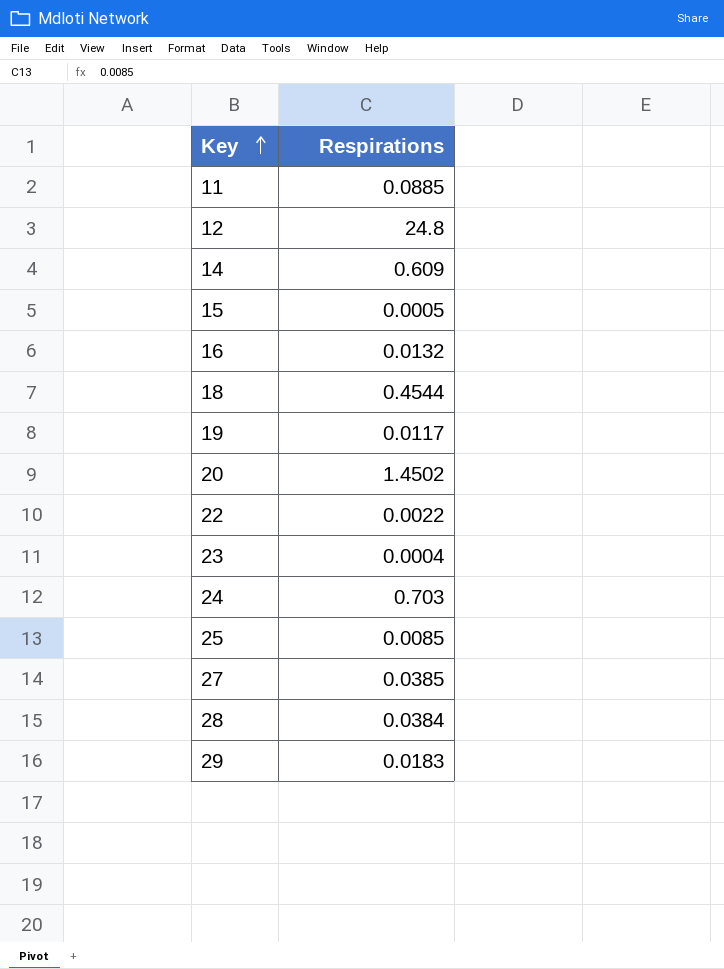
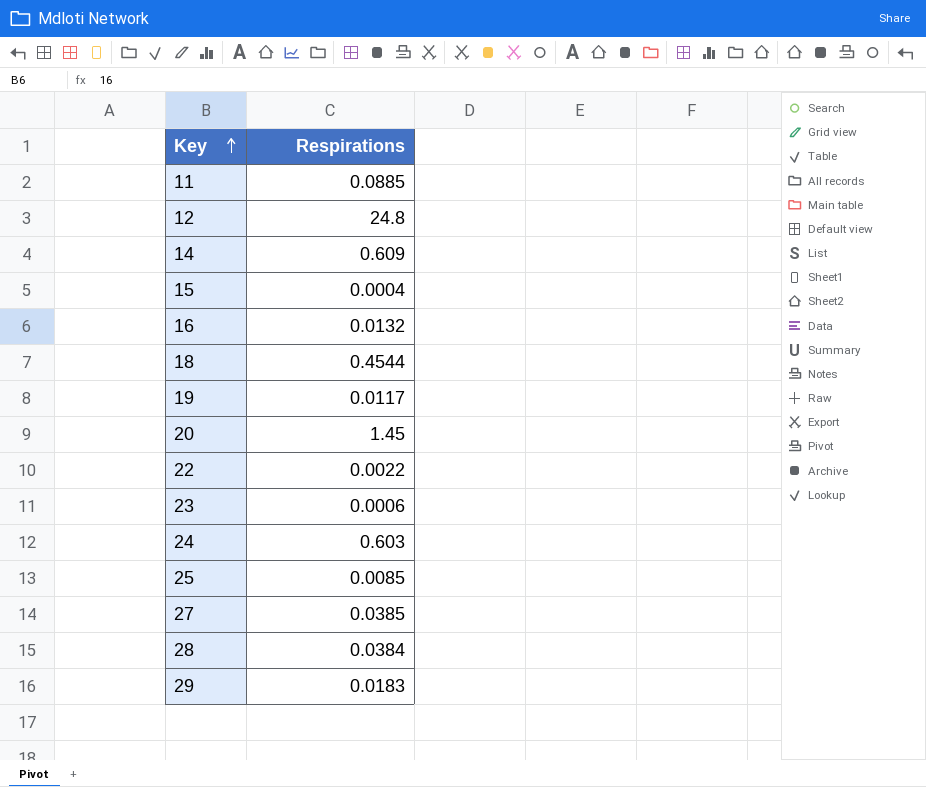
15 | Respirations: 0.0005 -> 0.0004
20 | Respirations: 1.4502 -> 1.45
23 | Respirations: 0.0004 -> 0.0006
24 | Respirations: 0.703 -> 0.603

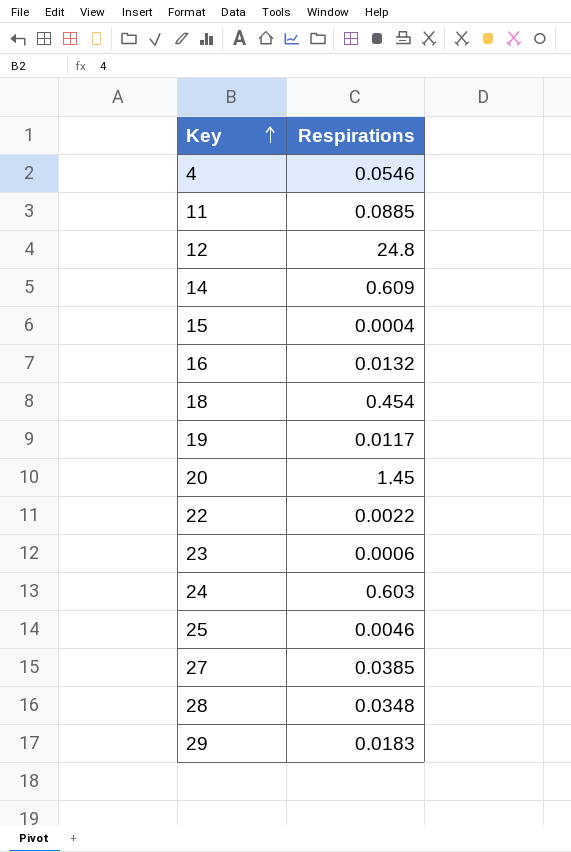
row 4: none -> 0.0546
18 | Respirations: 0.4544 -> 0.454
25 | Respirations: 0.0085 -> 0.0046
28 | Respirations: 0.0384 -> 0.0348

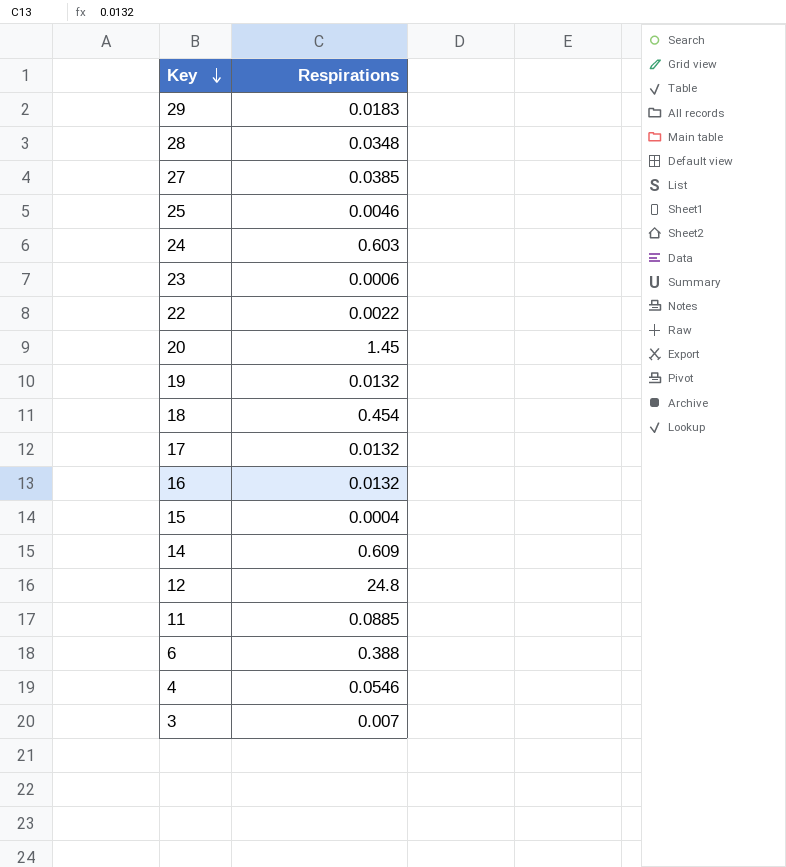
row order: Key ascending -> Key descending
19 | Respirations: 0.0117 -> 0.0132
row 17: none -> 0.0132
row 6: none -> 0.388
row 3: none -> 0.007

